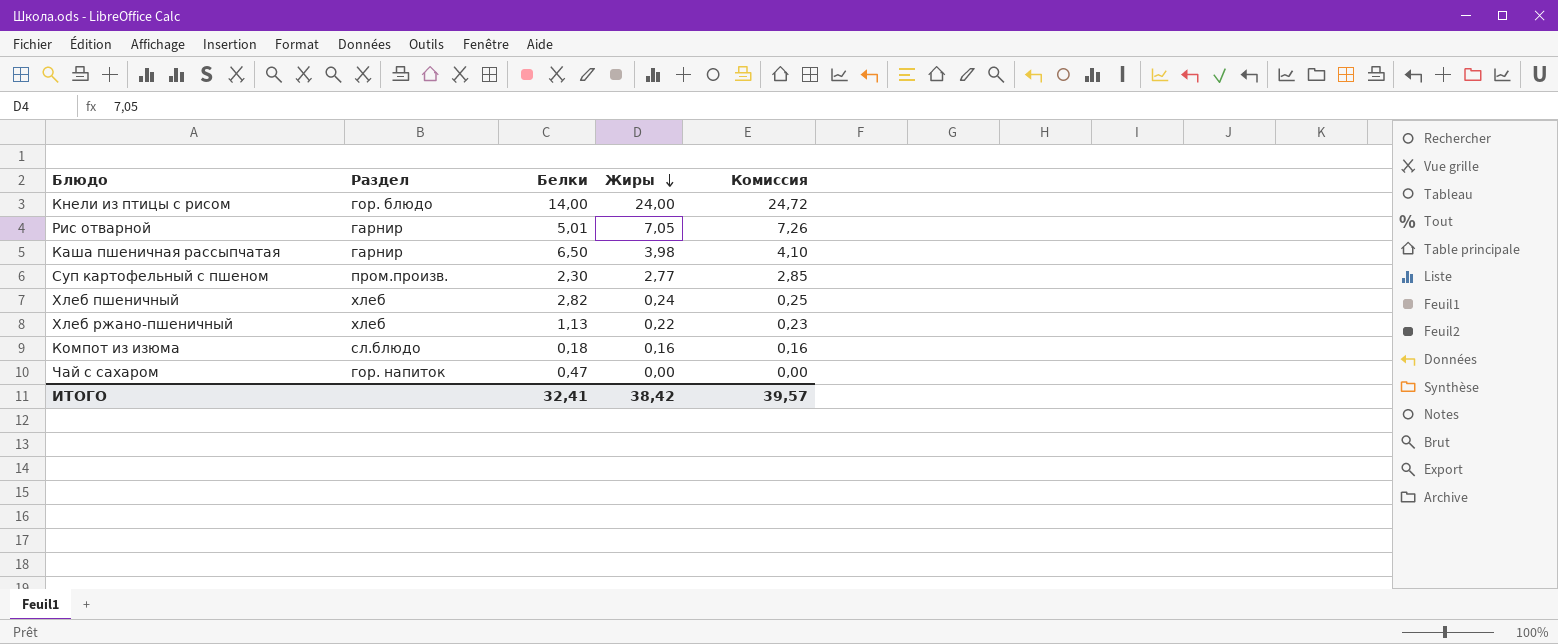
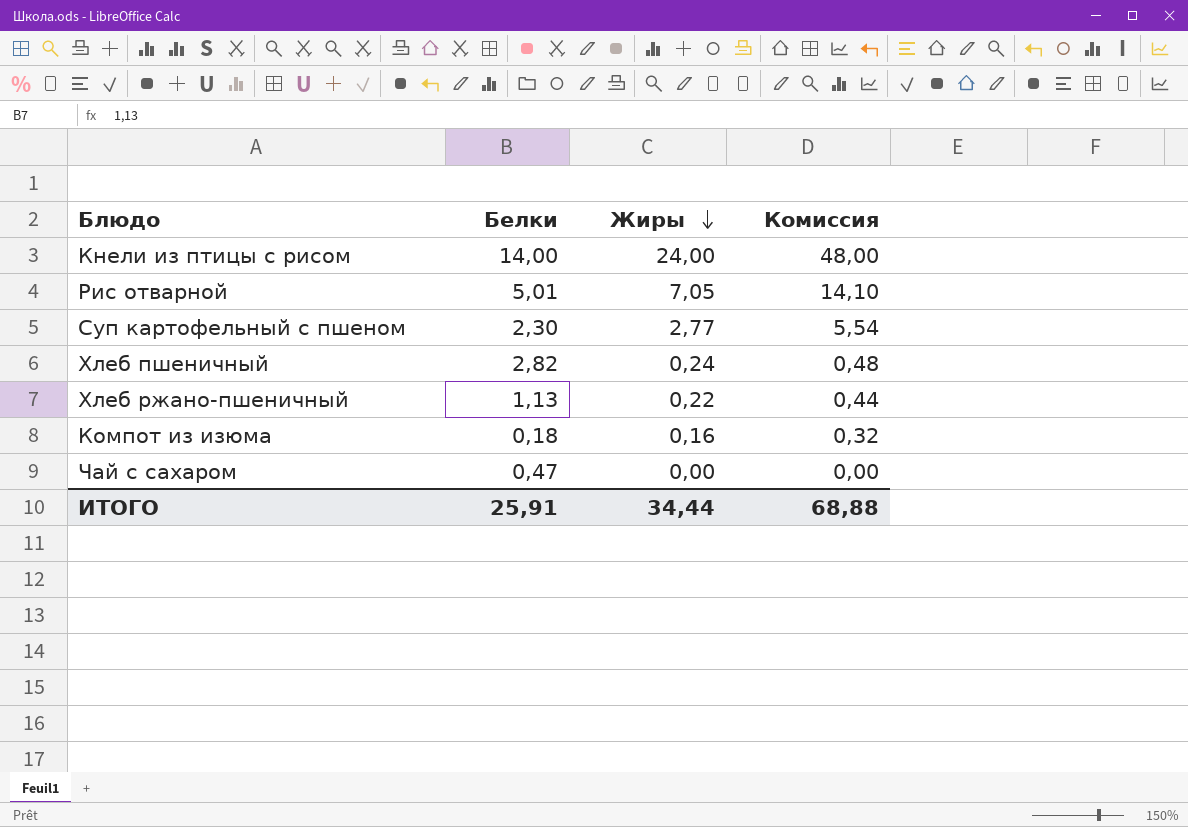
column Раздел | position: 2 -> none
column Комиссия | formula: [Жиры] * 1,03 -> [Жиры] * 2
row Каша пшеничная рассыпчатая: гарнир | 6,50 | 3,98 | 4,10 -> none
ИТОГО | Белки: 32,41 -> 25,91
ИТОГО | Жиры: 38,42 -> 34,44
ИТОГО | Комиссия: 39,57 -> 68,88

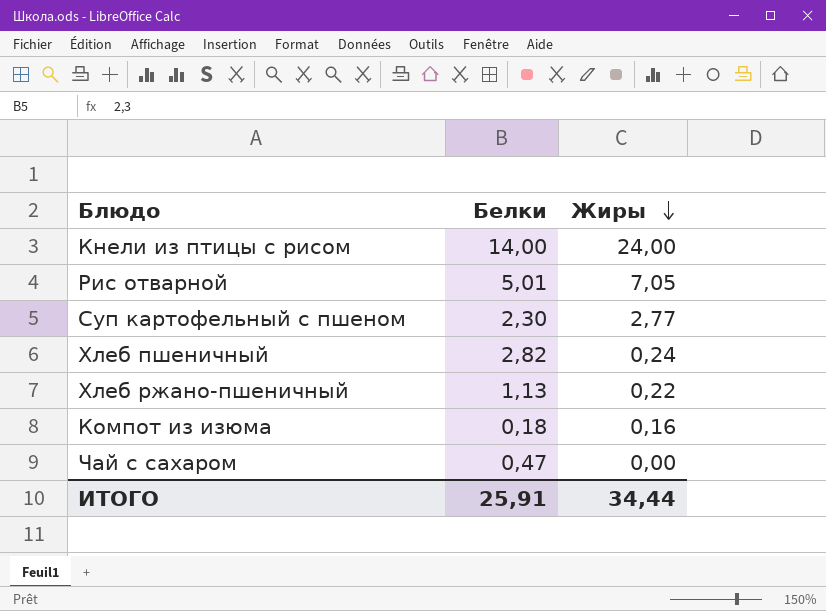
column Комиссия | formula: [Жиры] * 2 -> none

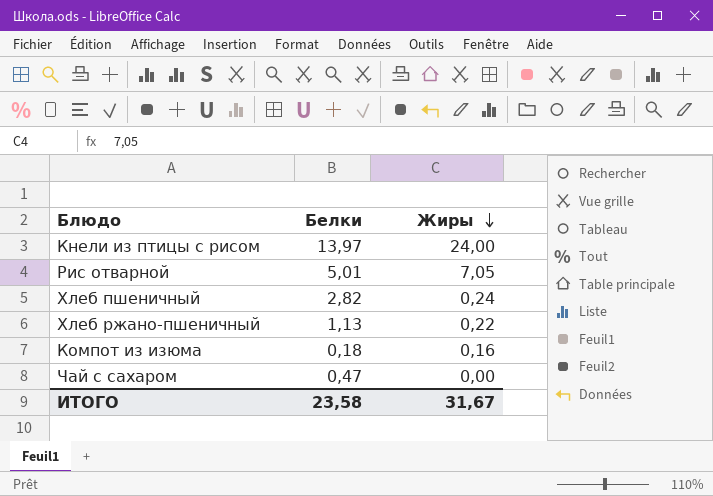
row Суп картофельный с пшеном: 2,30 | 2,77 -> none
Кнели из птицы с рисом | Белки: 14,00 -> 13,97
ИТОГО | Белки: 25,91 -> 23,58
ИТОГО | Жиры: 34,44 -> 31,67

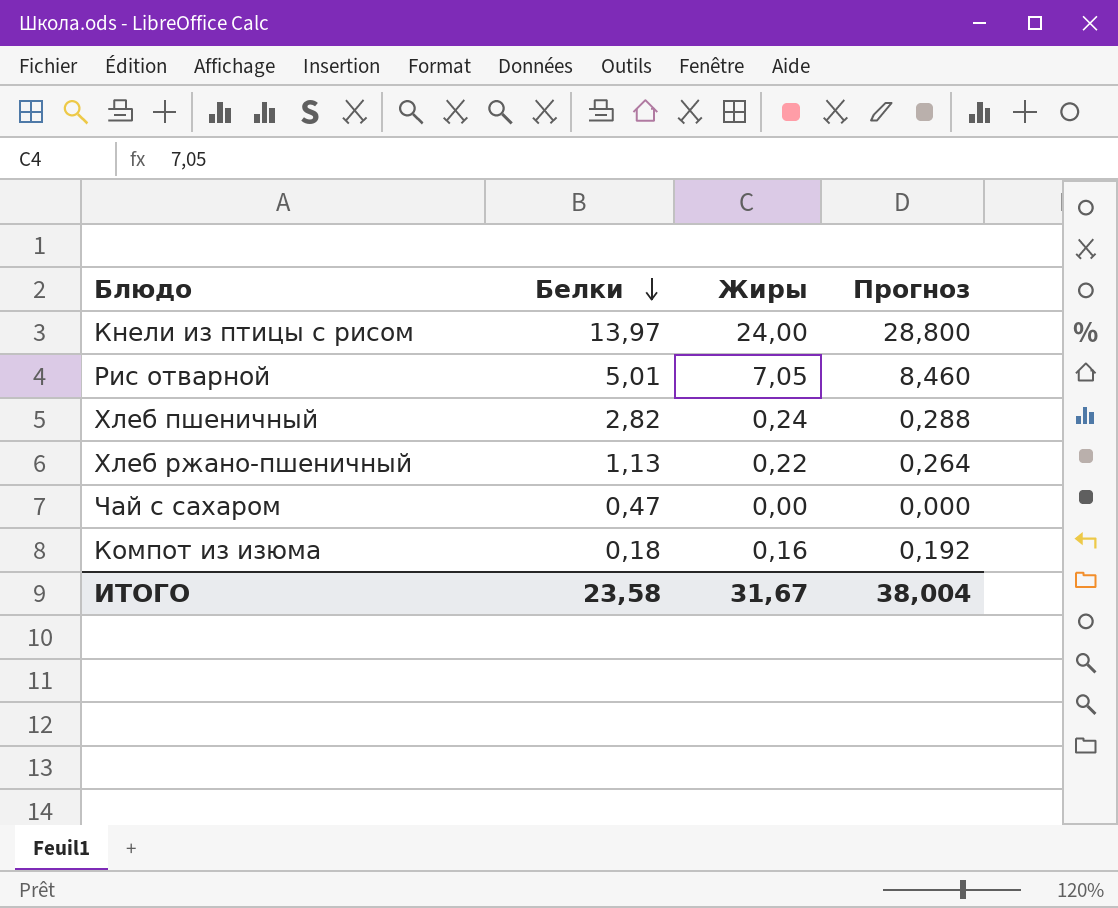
row order: Жиры descending -> Белки descending
column Прогноз | formula: none -> [Жиры] * 1,2

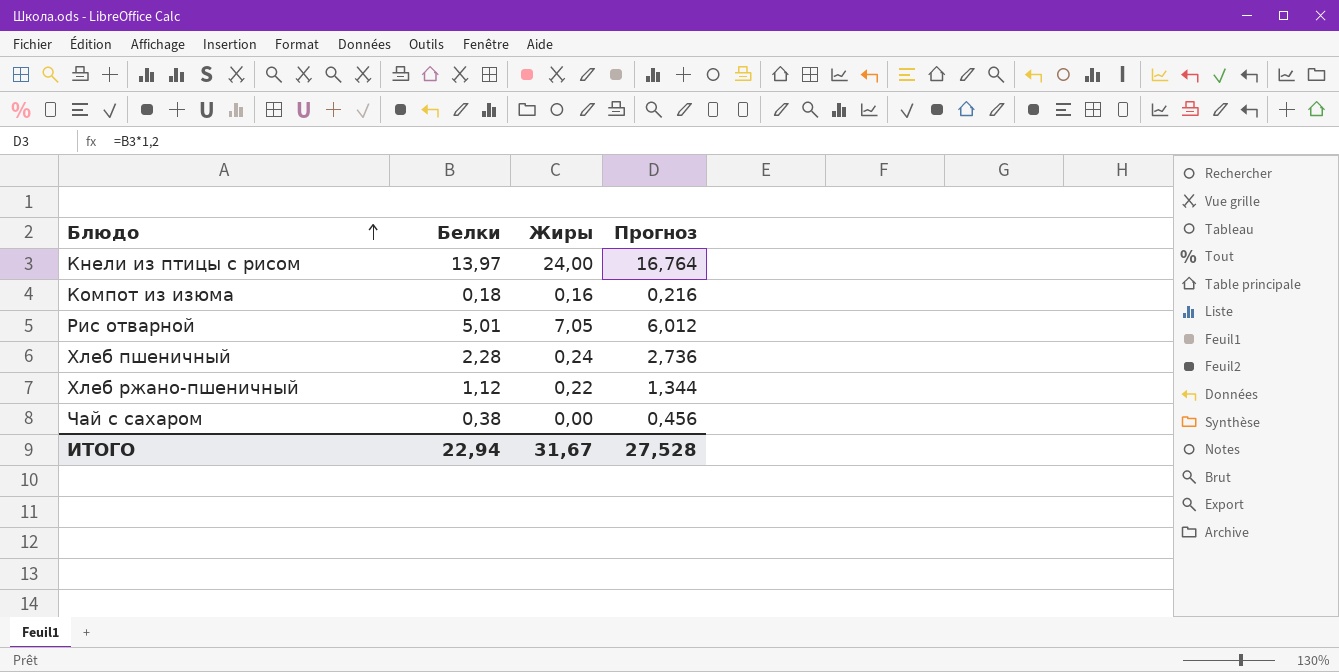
row order: Белки descending -> Блюдо ascending
column Прогноз | formula: [Жиры] * 1,2 -> [Белки] * 1,2
Хлеб пшеничный | Белки: 2,82 -> 2,28
Хлеб ржано-пшеничный | Белки: 1,13 -> 1,12
Чай с сахаром | Белки: 0,47 -> 0,38
ИТОГО | Белки: 23,58 -> 22,94
ИТОГО | Прогноз: 38,004 -> 27,528

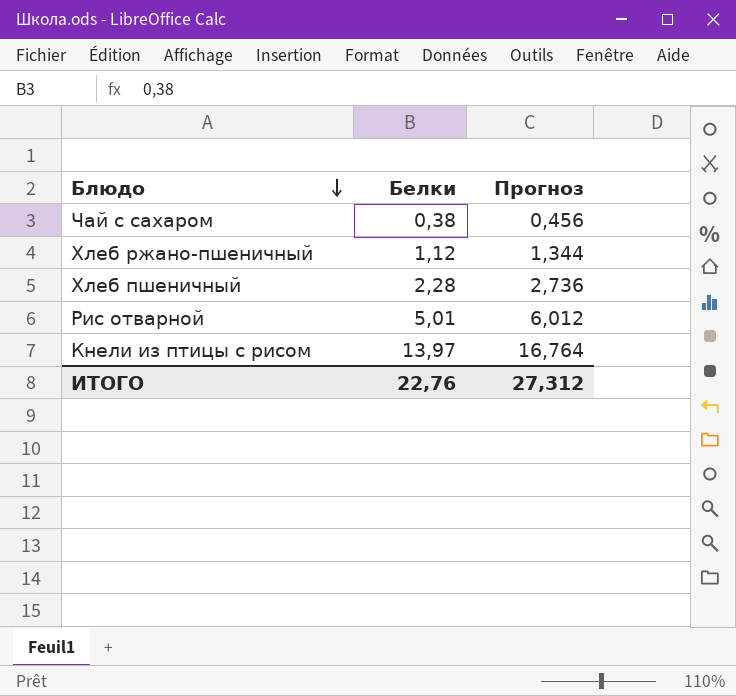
row order: Блюдо ascending -> Блюдо descending
column Жиры | position: 3 -> none
row Компот из изюма: 0,18 | 0,16 | 0,216 -> none
ИТОГО | Белки: 22,94 -> 22,76
ИТОГО | Прогноз: 27,528 -> 27,312

